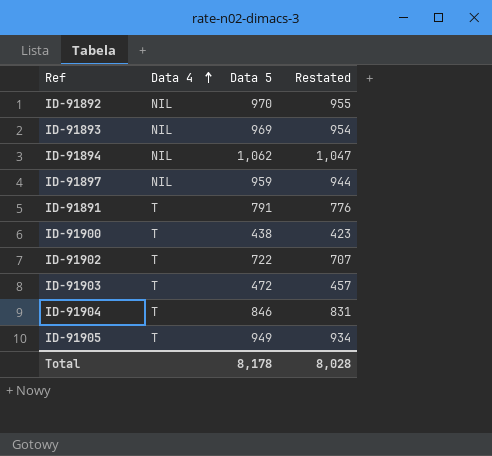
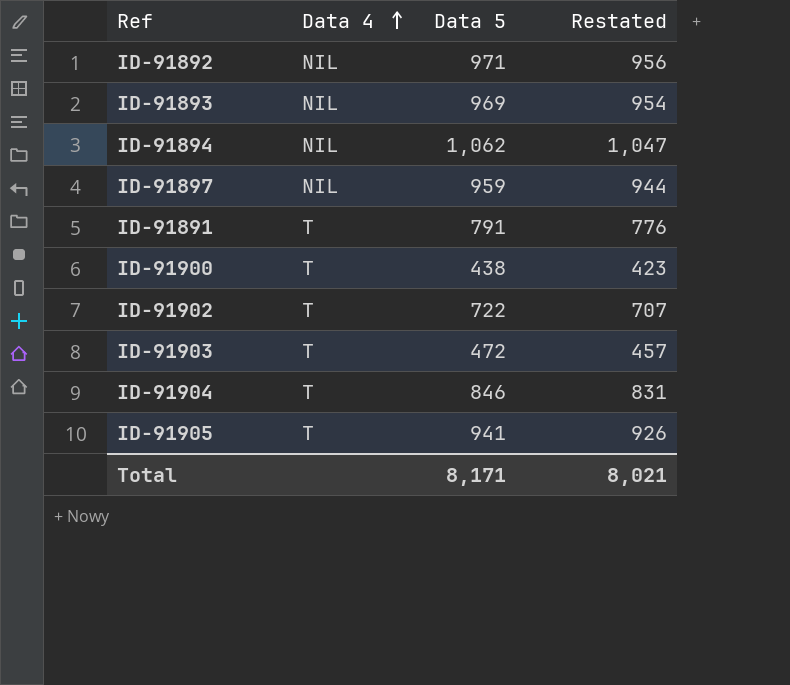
ID-91892 | Data 5: 970 -> 971
ID-91892 | Restated: 955 -> 956
ID-91905 | Data 5: 949 -> 941
ID-91905 | Restated: 934 -> 926
Total | Data 5: 8,178 -> 8,171
Total | Restated: 8,028 -> 8,021

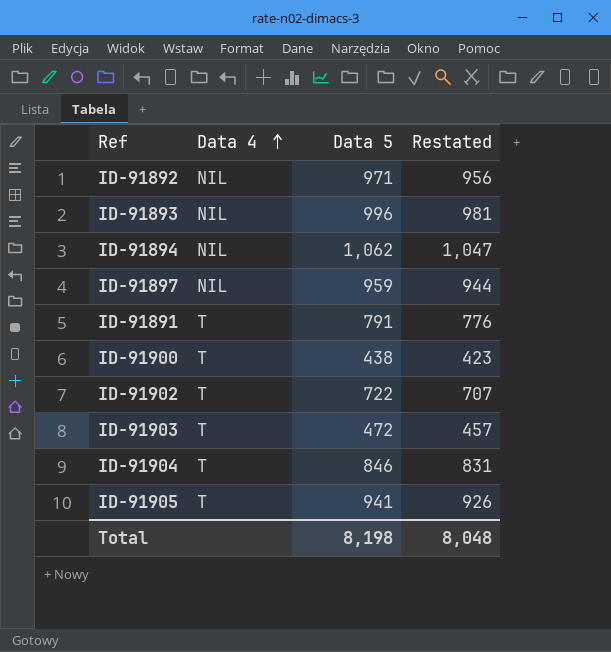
ID-91893 | Data 5: 969 -> 996
ID-91893 | Restated: 954 -> 981
Total | Data 5: 8,171 -> 8,198
Total | Restated: 8,021 -> 8,048

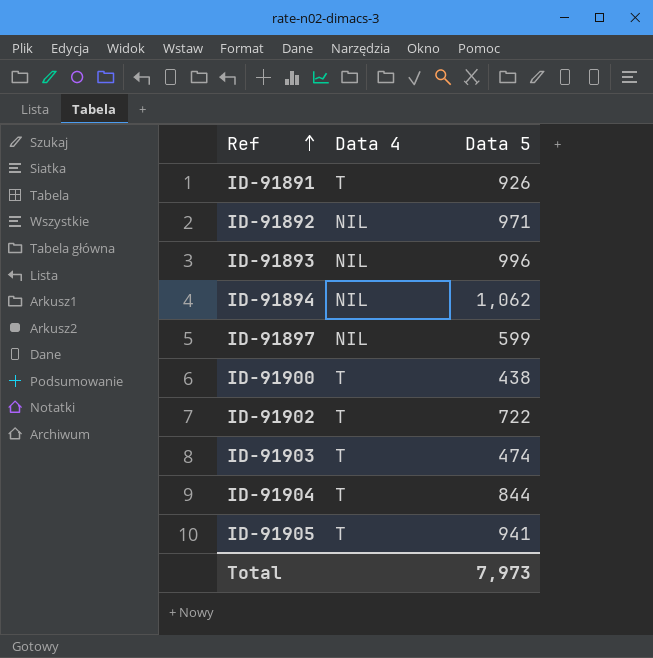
row order: Data 4 ascending -> Ref ascending
column Restated | formula: [Data 5] - 15 -> none
ID-91891 | Data 5: 791 -> 926
ID-91897 | Data 5: 959 -> 599
ID-91903 | Data 5: 472 -> 474
ID-91904 | Data 5: 846 -> 844
Total | Data 5: 8,198 -> 7,973

